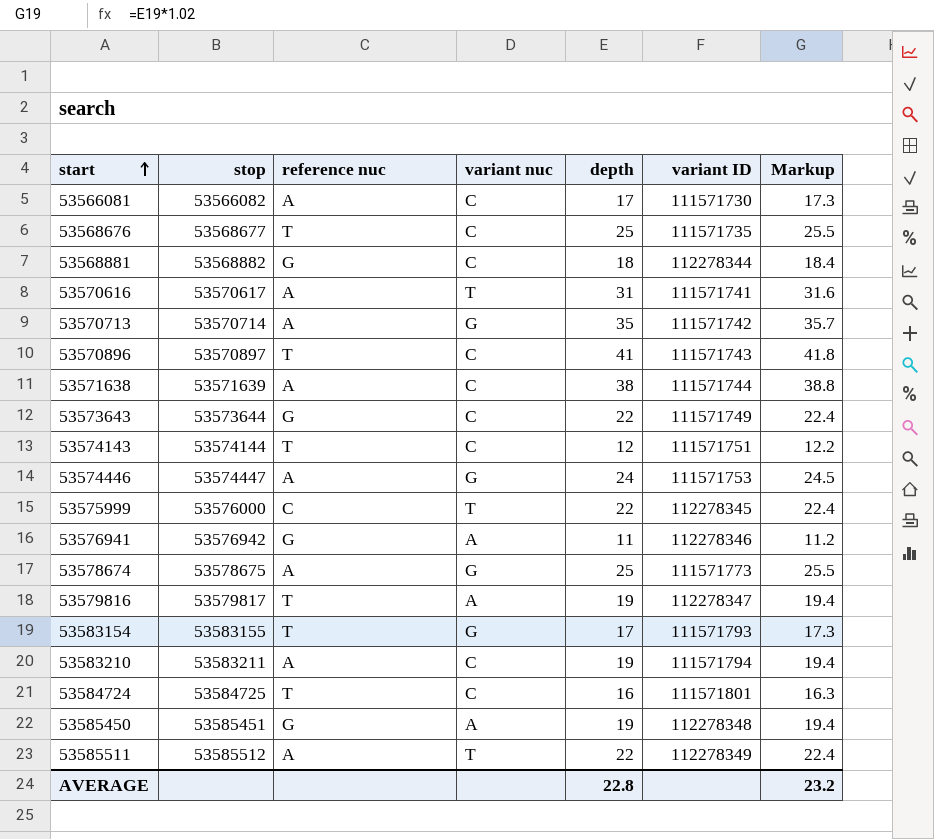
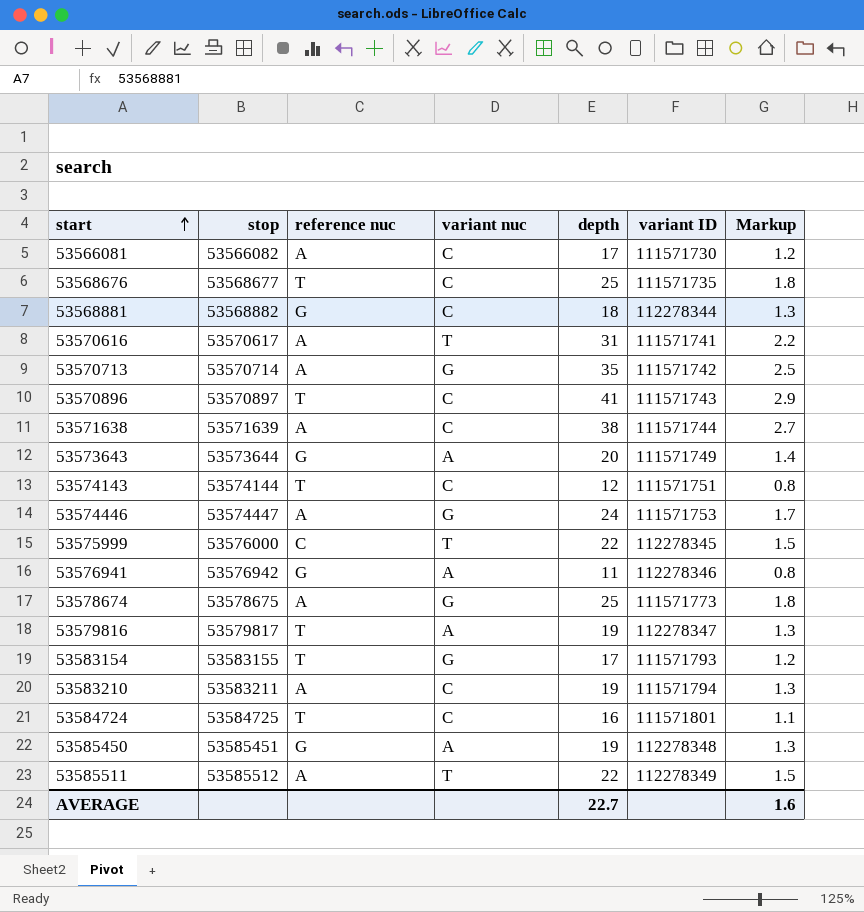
column Markup | formula: [depth] * 1.02 -> [depth] * 0.07
53573643 | variant nuc: C -> A
53573643 | depth: 22 -> 20
AVERAGE | depth: 22.8 -> 22.7
AVERAGE | Markup: 23.2 -> 1.6

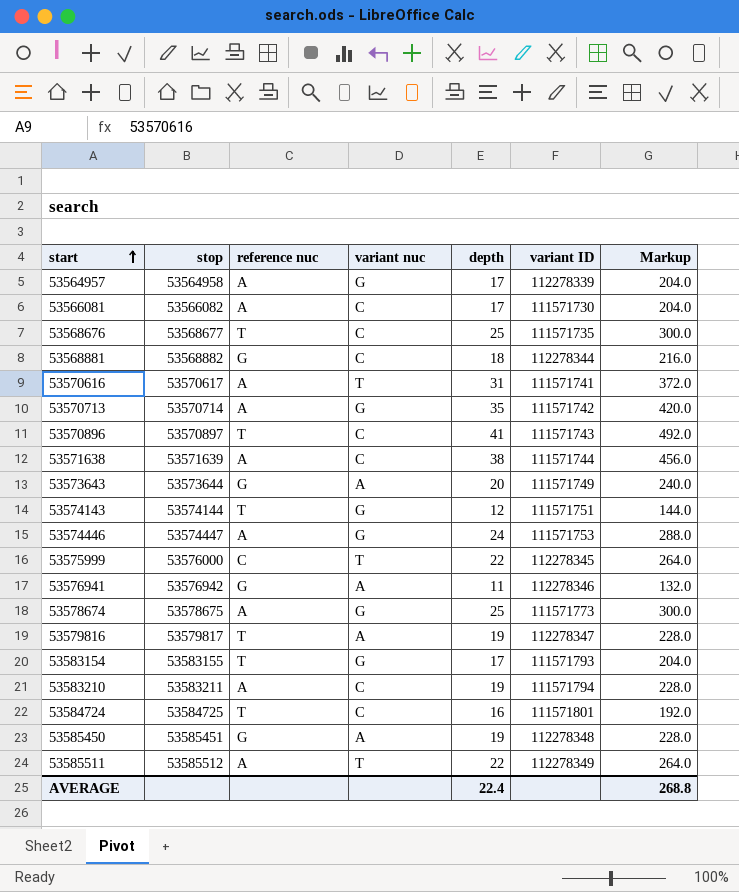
column Markup | formula: [depth] * 0.07 -> [depth] * 12
row 53564957: none -> 53564958 | A | G | 17 | 112278339 | 204.0
53574143 | variant nuc: C -> G
AVERAGE | depth: 22.7 -> 22.4
AVERAGE | Markup: 1.6 -> 268.8

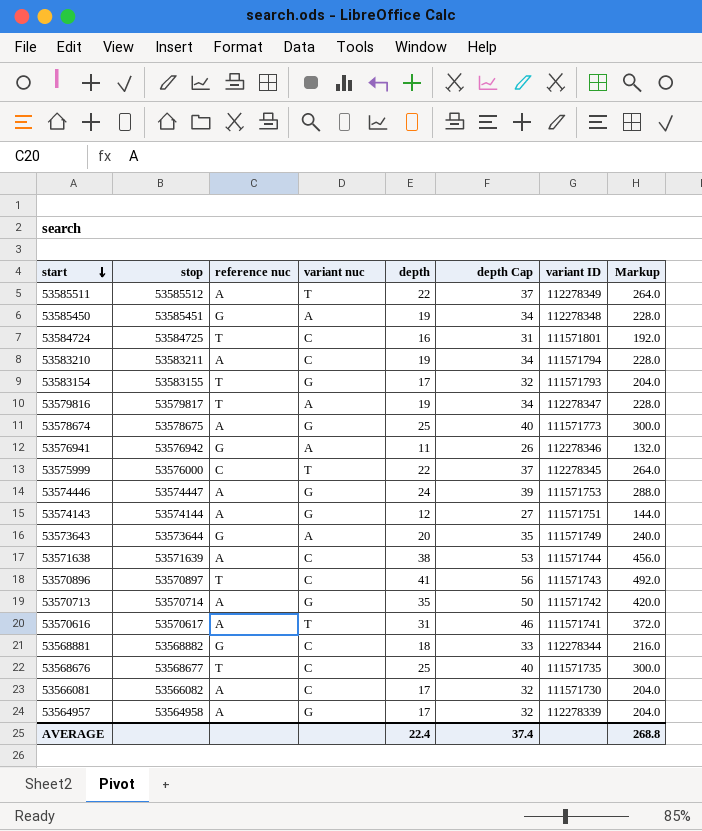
row order: start ascending -> start descending
column depth Cap | formula: none -> [depth] + 15
53574143 | reference nuc: T -> A

